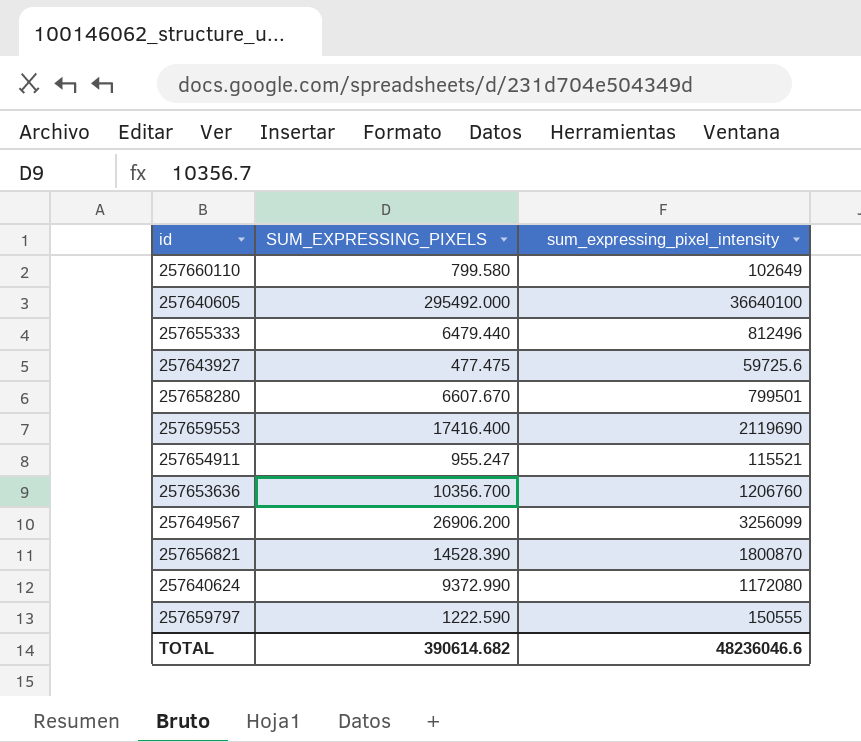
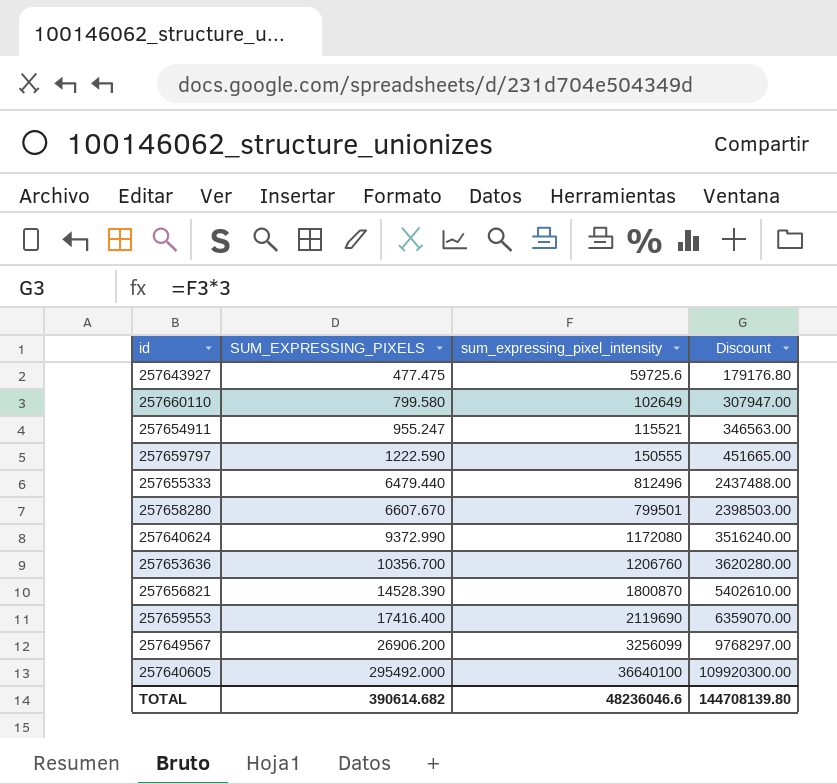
row order: none -> SUM_EXPRESSING_PIXELS ascending
column Discount | formula: none -> [sum_expressing_pixel_intensity] * 3

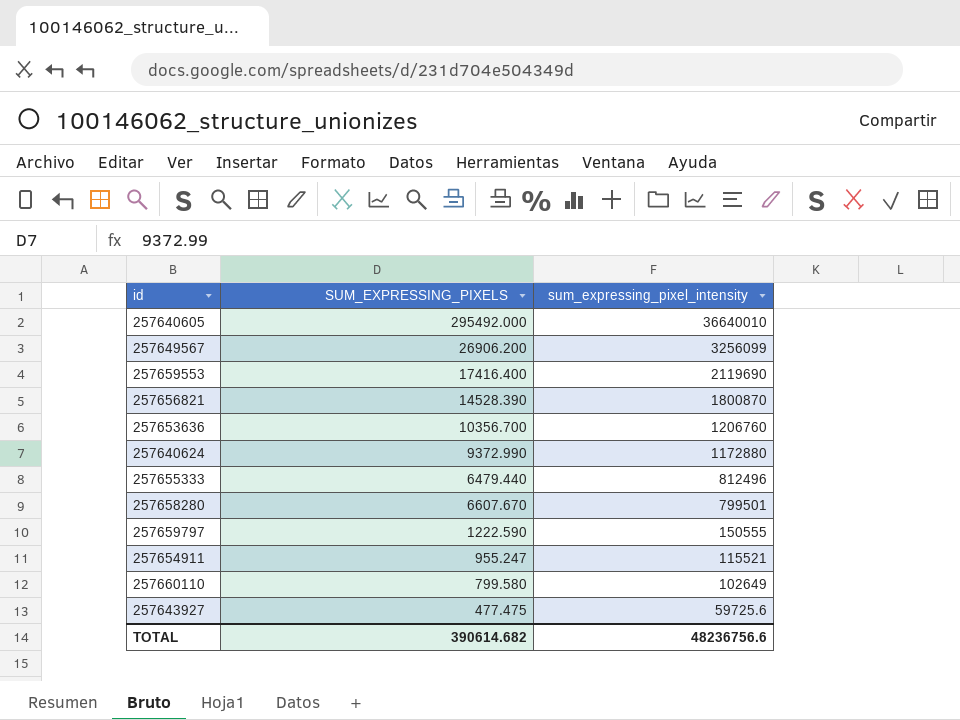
row order: SUM_EXPRESSING_PIXELS ascending -> sum_expressing_pixel_intensity descending
column Discount | formula: [sum_expressing_pixel_intensity] * 3 -> none
257640605 | sum_expressing_pixel_intensity: 36640100 -> 36640010
257640624 | sum_expressing_pixel_intensity: 1172080 -> 1172880
TOTAL | sum_expressing_pixel_intensity: 48236046.6 -> 48236756.6

